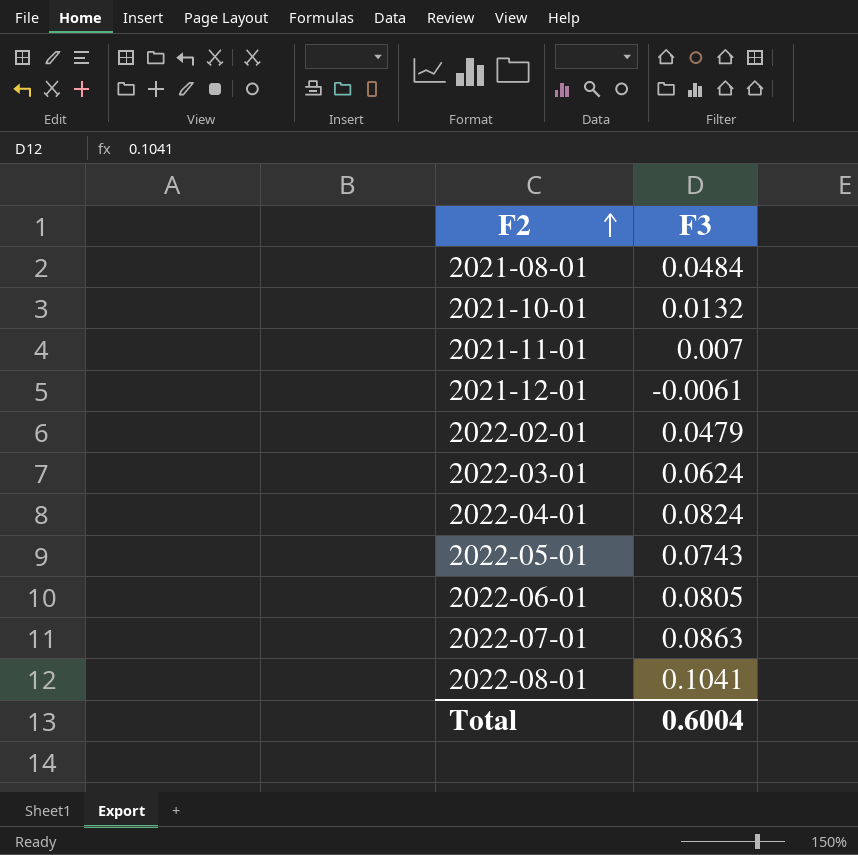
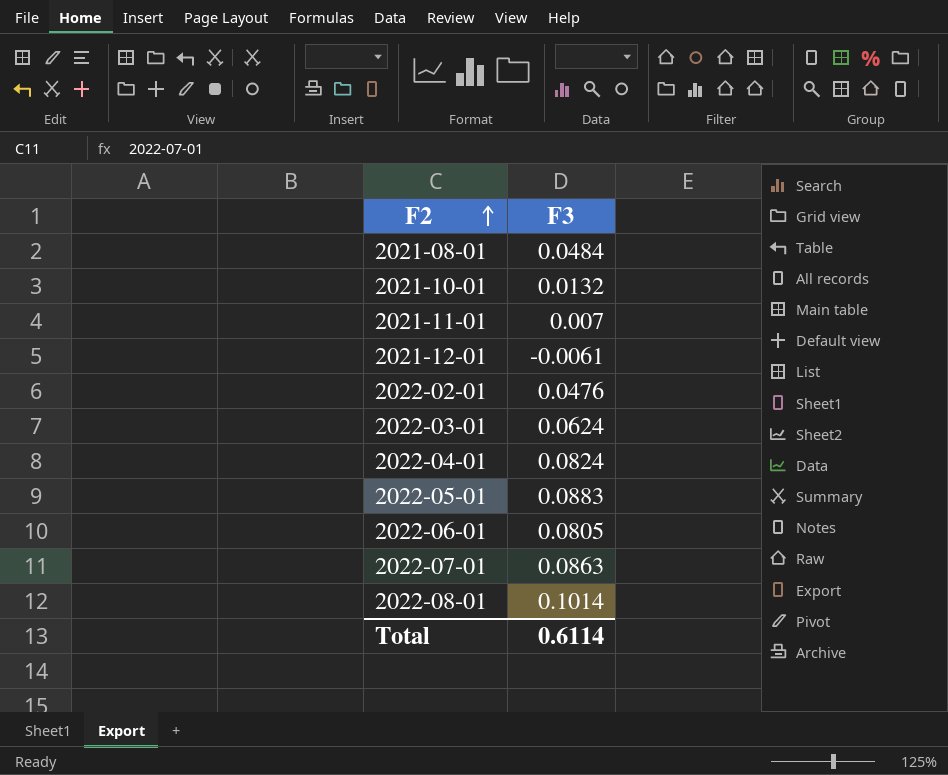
2022-02-01 | F3: 0.0479 -> 0.0476
2022-05-01 | F3: 0.0743 -> 0.0883
2022-08-01 | F3: 0.1041 -> 0.1014
Total | F3: 0.6004 -> 0.6114

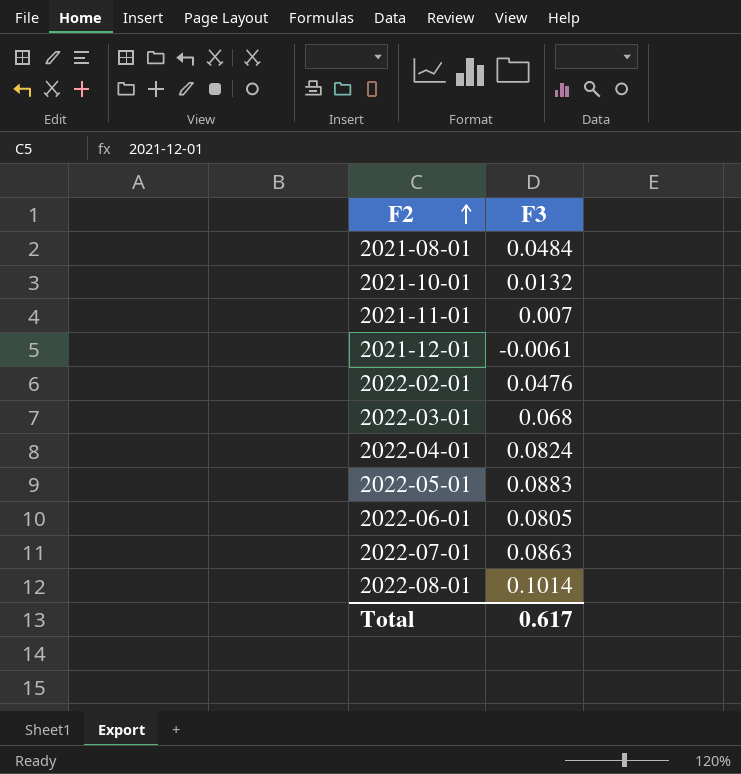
2022-03-01 | F3: 0.0624 -> 0.068
Total | F3: 0.6114 -> 0.617

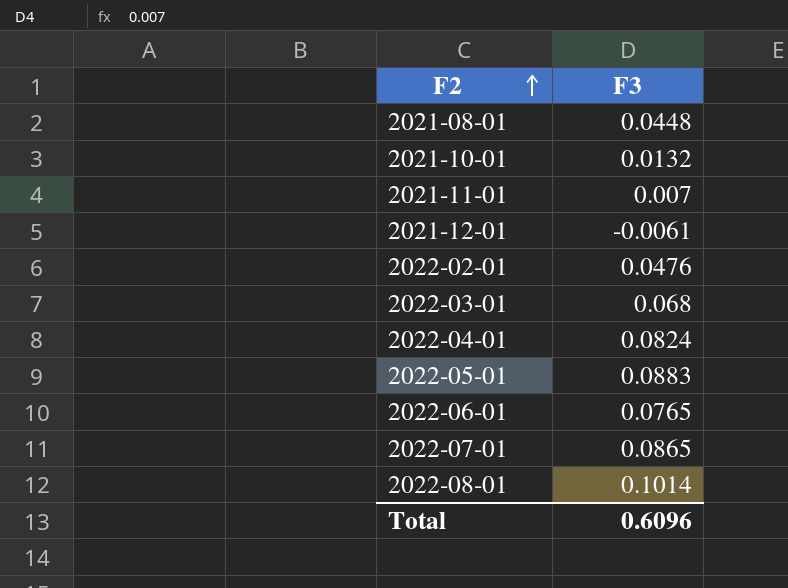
2021-08-01 | F3: 0.0484 -> 0.0448
2022-06-01 | F3: 0.0805 -> 0.0765
2022-07-01 | F3: 0.0863 -> 0.0865
Total | F3: 0.617 -> 0.6096

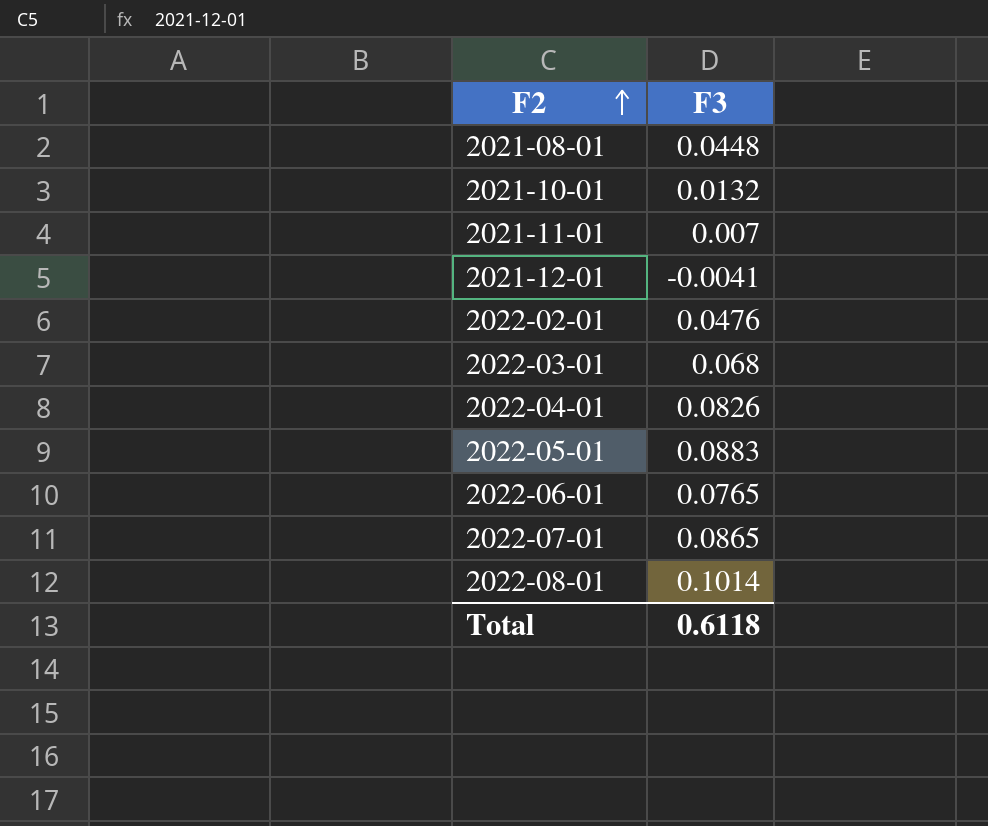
2021-12-01 | F3: -0.0061 -> -0.0041
2022-04-01 | F3: 0.0824 -> 0.0826
Total | F3: 0.6096 -> 0.6118

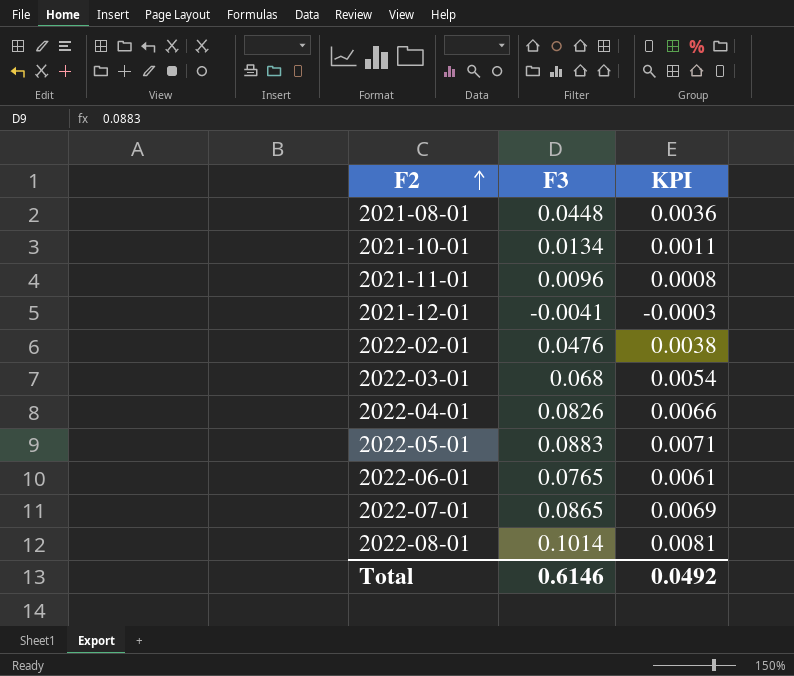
column KPI | formula: none -> [F3] * 0.08
2021-10-01 | F3: 0.0132 -> 0.0134
2021-11-01 | F3: 0.007 -> 0.0096
Total | F3: 0.6118 -> 0.6146

